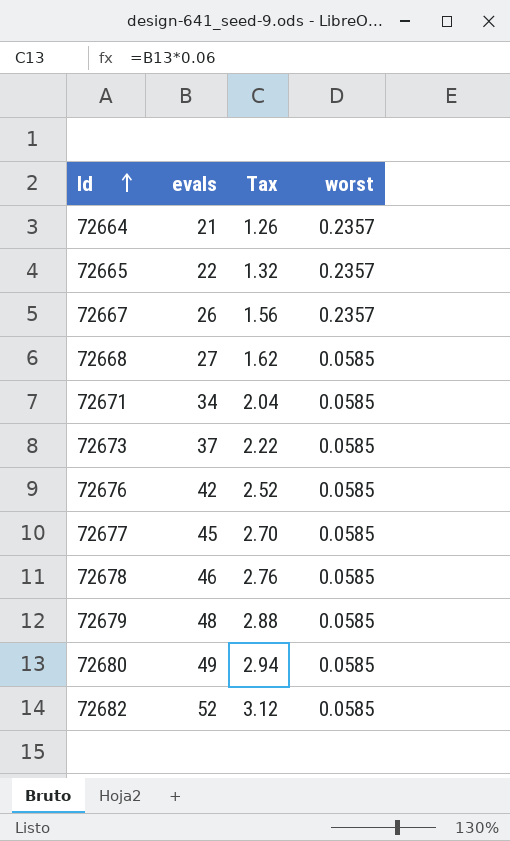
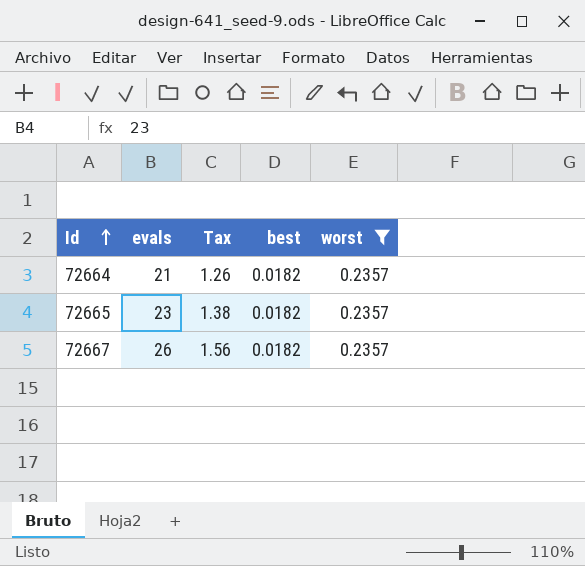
filter: none -> worst = 0.2357
column best | position: none -> 4
72665 | evals: 22 -> 23
72665 | Tax: 1.32 -> 1.38

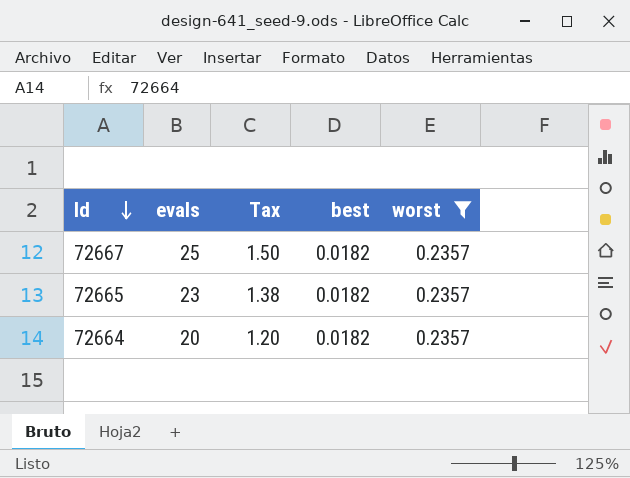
row order: Id ascending -> Id descending
72667 | evals: 26 -> 25
72667 | Tax: 1.56 -> 1.50
72664 | evals: 21 -> 20
72664 | Tax: 1.26 -> 1.20

